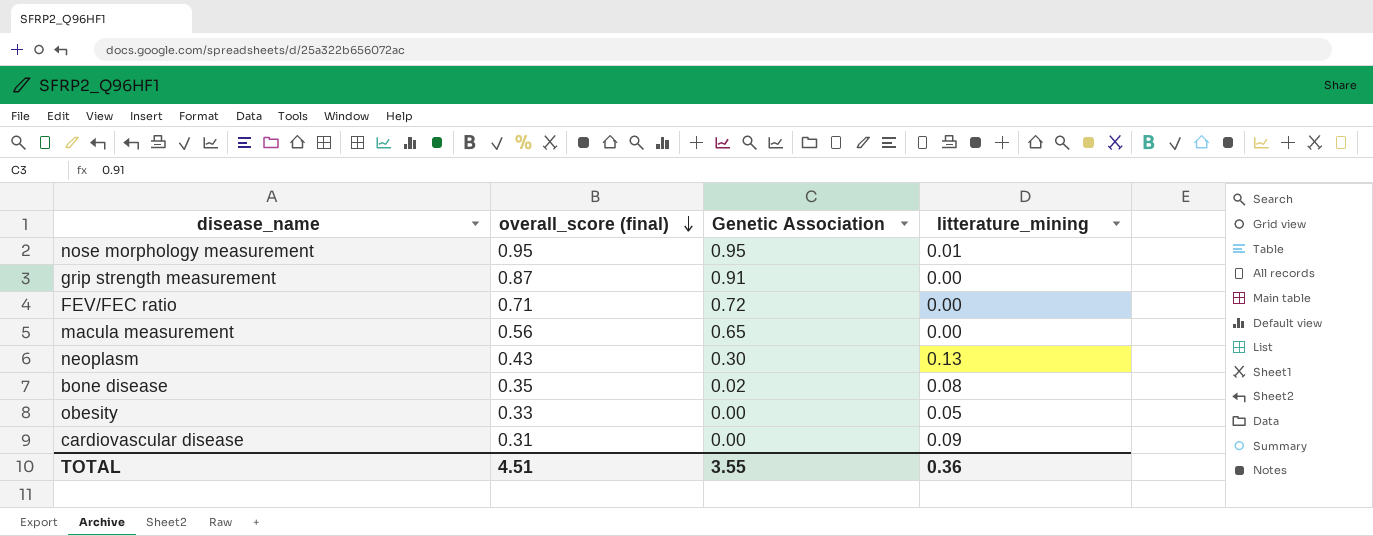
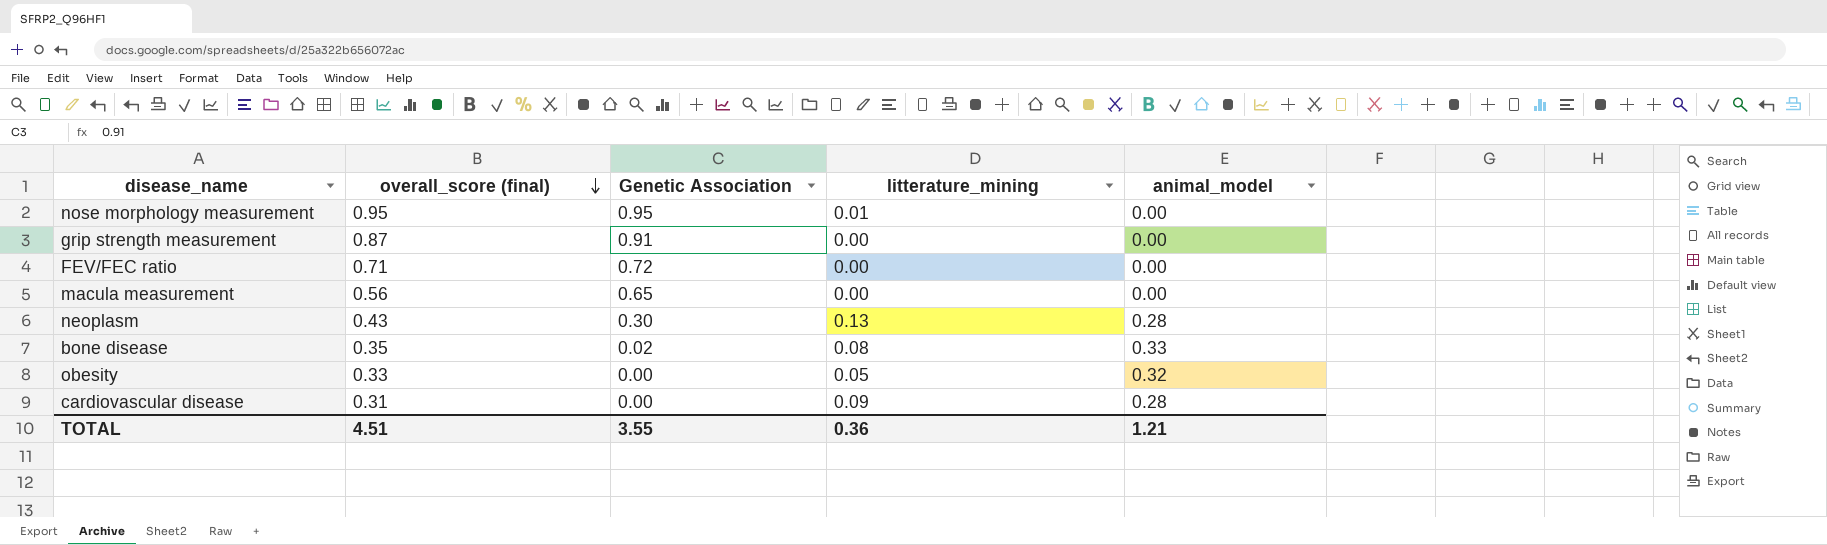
column animal_model | position: none -> 5

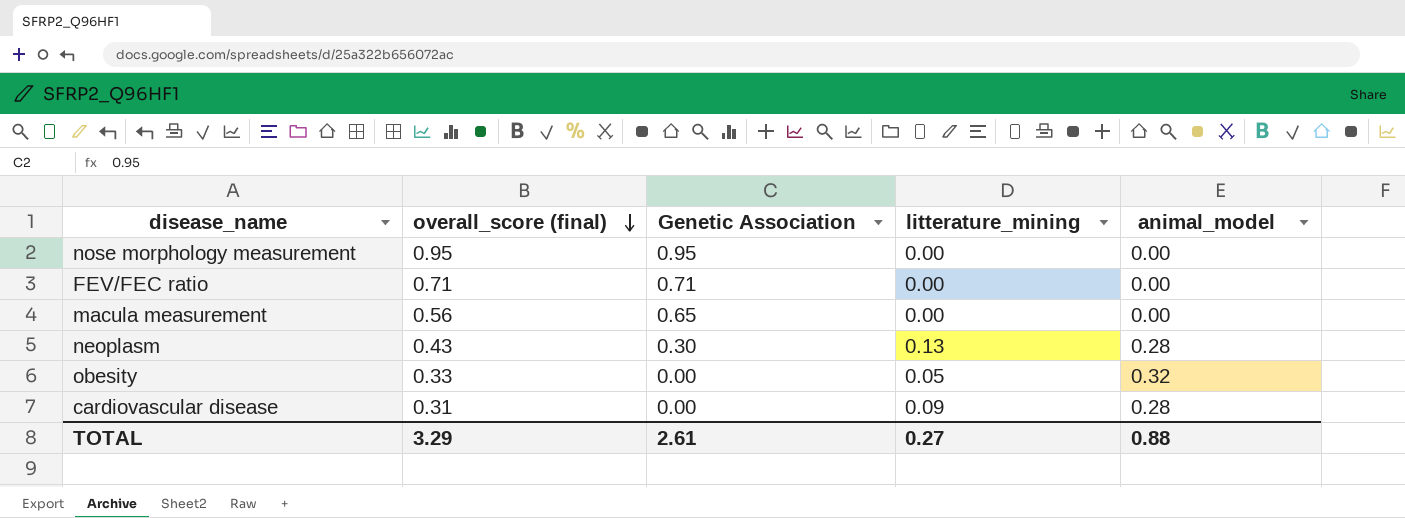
row grip strength measurement: 0.87 | 0.91 | 0.00 | 0.00 -> none
row bone disease: 0.35 | 0.02 | 0.08 | 0.33 -> none
nose morphology measurement | litterature_mining: 0.01 -> 0.00
FEV/FEC ratio | Genetic Association: 0.72 -> 0.71
TOTAL | overall_score (final): 4.51 -> 3.29
TOTAL | Genetic Association: 3.55 -> 2.61
TOTAL | litterature_mining: 0.36 -> 0.27
TOTAL | animal_model: 1.21 -> 0.88

